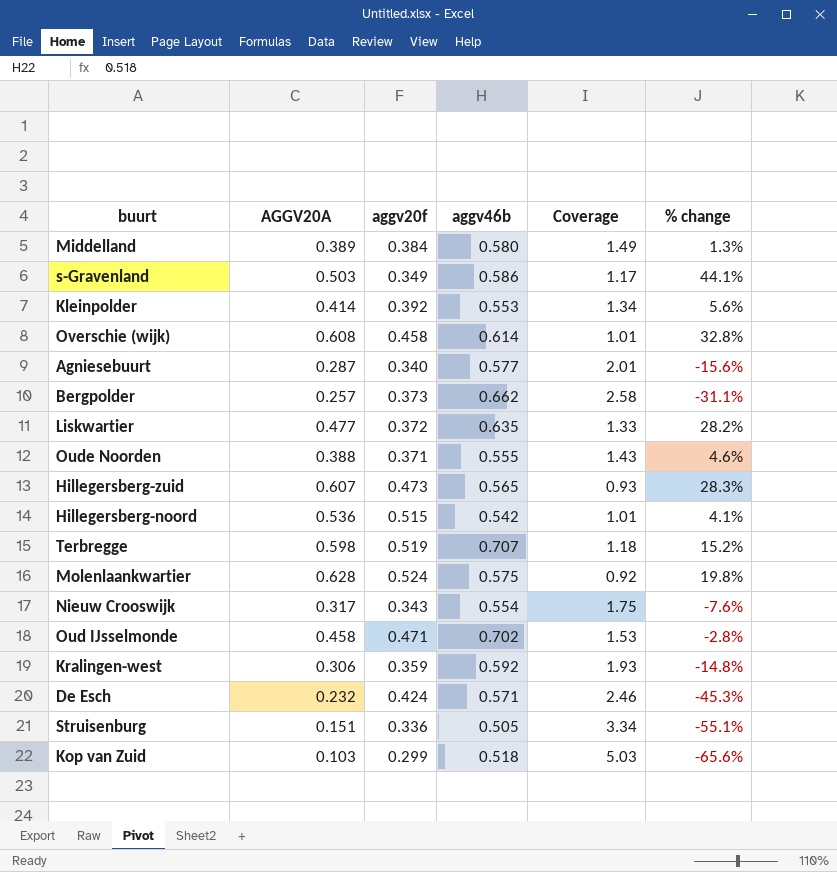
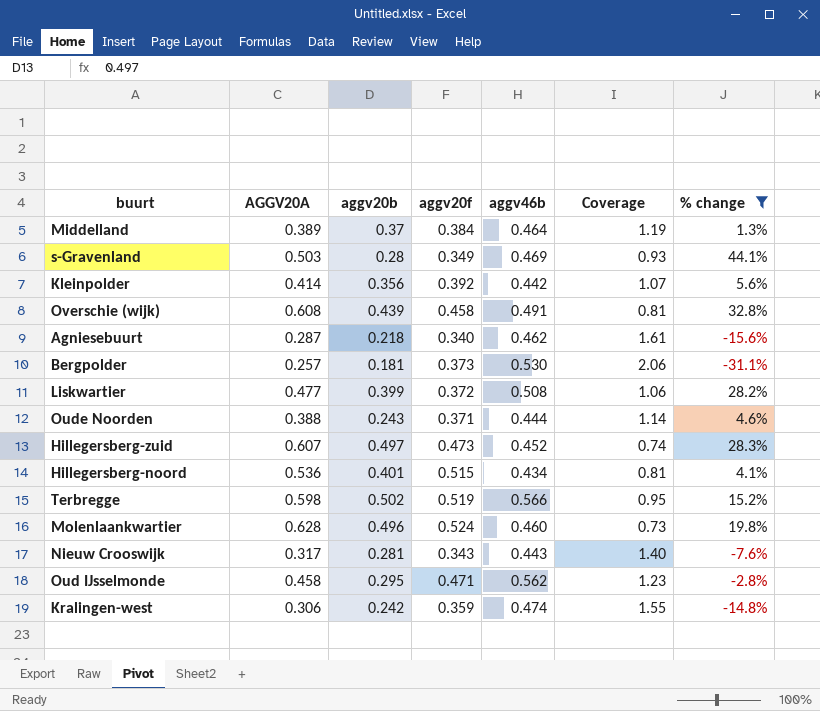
filter: none -> % change >= -31.1%
column aggv20b | position: none -> 3
Middelland | aggv46b: 0.580 -> 0.464
Middelland | Coverage: 1.49 -> 1.19
s-Gravenland | aggv46b: 0.586 -> 0.469
s-Gravenland | Coverage: 1.17 -> 0.93
Kleinpolder | aggv46b: 0.553 -> 0.442
Kleinpolder | Coverage: 1.34 -> 1.07
Overschie (wijk) | aggv46b: 0.614 -> 0.491
Overschie (wijk) | Coverage: 1.01 -> 0.81
Agniesebuurt | aggv46b: 0.577 -> 0.462
Agniesebuurt | Coverage: 2.01 -> 1.61
Bergpolder | aggv46b: 0.662 -> 0.530
Bergpolder | Coverage: 2.58 -> 2.06
Liskwartier | aggv46b: 0.635 -> 0.508
Liskwartier | Coverage: 1.33 -> 1.06
Oude Noorden | aggv46b: 0.555 -> 0.444
Oude Noorden | Coverage: 1.43 -> 1.14
Hillegersberg-zuid | aggv46b: 0.565 -> 0.452
Hillegersberg-zuid | Coverage: 0.93 -> 0.74
Hillegersberg-noord | aggv46b: 0.542 -> 0.434
Hillegersberg-noord | Coverage: 1.01 -> 0.81
Terbregge | aggv46b: 0.707 -> 0.566
Terbregge | Coverage: 1.18 -> 0.95
Molenlaankwartier | aggv46b: 0.575 -> 0.460
Molenlaankwartier | Coverage: 0.92 -> 0.73
Nieuw Crooswijk | aggv46b: 0.554 -> 0.443
Nieuw Crooswijk | Coverage: 1.75 -> 1.40
Oud IJsselmonde | aggv46b: 0.702 -> 0.562
Oud IJsselmonde | Coverage: 1.53 -> 1.23
Kralingen-west | aggv46b: 0.592 -> 0.474
Kralingen-west | Coverage: 1.93 -> 1.55

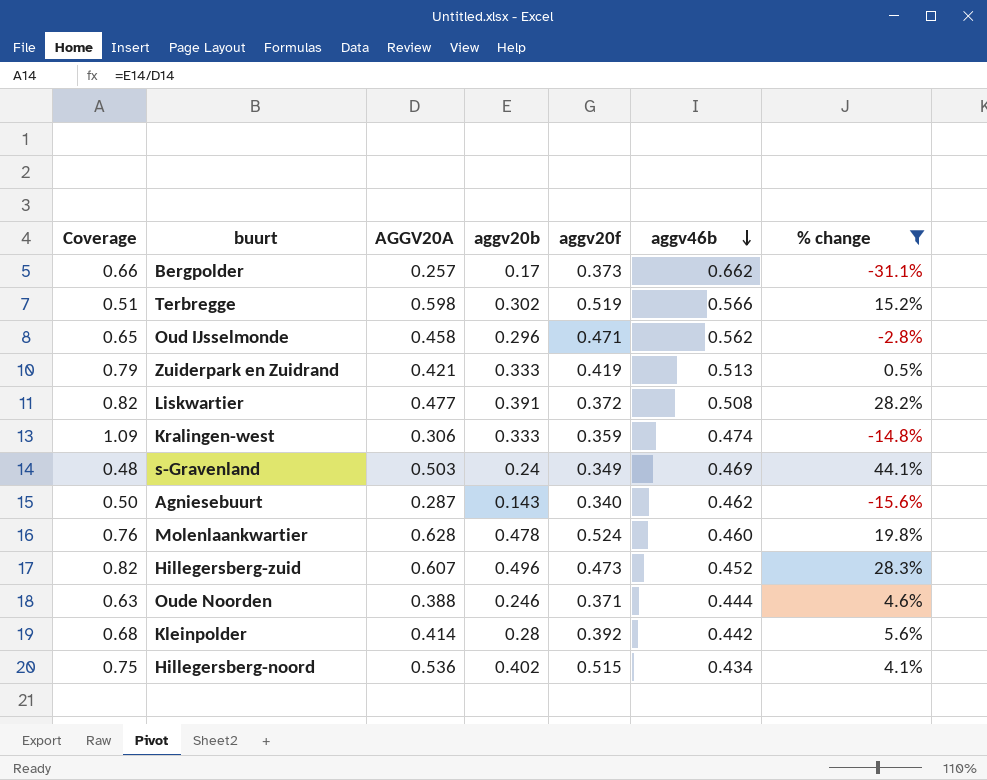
row order: none -> aggv46b descending
column Coverage | formula: [aggv46b] / [AGGV20A] -> [aggv20b] / [AGGV20A]
column Coverage | position: 6 -> 1
row Middelland: 0.389 | 0.37 | 0.384 | 0.464 | 1.19 | 1.3% -> none
row Overschie (wijk): 0.608 | 0.439 | 0.458 | 0.491 | 0.81 | 32.8% -> none
row Nieuw Crooswijk: 0.317 | 0.281 | 0.343 | 0.443 | 1.40 | -7.6% -> none
Bergpolder | aggv20b: 0.181 -> 0.17
Bergpolder | aggv46b: 0.530 -> 0.662
Terbregge | aggv20b: 0.502 -> 0.302
Oud IJsselmonde | aggv20b: 0.295 -> 0.296
row Zuiderpark en Zuidrand: none -> 0.79 | 0.421 | 0.333 | 0.419 | 0.513 | 0.5%
Liskwartier | aggv20b: 0.399 -> 0.391
Kralingen-west | aggv20b: 0.242 -> 0.333
s-Gravenland | aggv20b: 0.28 -> 0.24
Agniesebuurt | aggv20b: 0.218 -> 0.143
Molenlaankwartier | aggv20b: 0.496 -> 0.478
Hillegersberg-zuid | aggv20b: 0.497 -> 0.496
Oude Noorden | aggv20b: 0.243 -> 0.246
Kleinpolder | aggv20b: 0.356 -> 0.28
Hillegersberg-noord | aggv20b: 0.401 -> 0.402

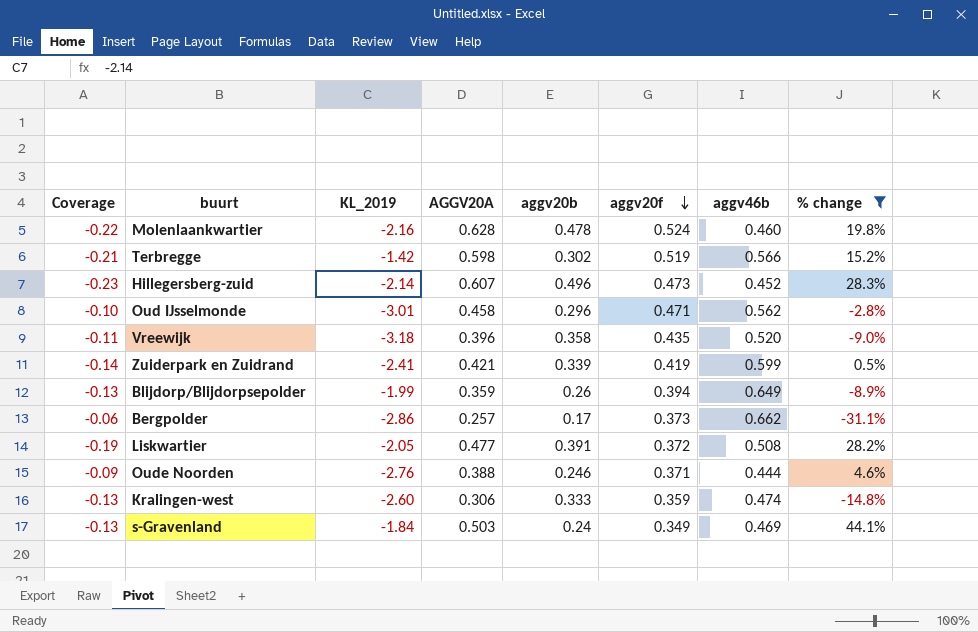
row order: aggv46b descending -> aggv20f descending
column Coverage | formula: [aggv20b] / [AGGV20A] -> [aggv20b] / [KL_2019]
column KL_2019 | position: none -> 3
row Agniesebuurt: 0.50 | 0.287 | 0.143 | 0.340 | 0.462 | -15.6% -> none
row Kleinpolder: 0.68 | 0.414 | 0.28 | 0.392 | 0.442 | 5.6% -> none
row Hillegersberg-noord: 0.75 | 0.536 | 0.402 | 0.515 | 0.434 | 4.1% -> none
row Vreewijk: none -> -0.11 | -3.18 | 0.396 | 0.358 | 0.435 | 0.520 | -9.0%
Zuiderpark en Zuidrand | aggv20b: 0.333 -> 0.339
Zuiderpark en Zuidrand | aggv46b: 0.513 -> 0.599
row Blijdorp/Blijdorpsepolder: none -> -0.13 | -1.99 | 0.359 | 0.26 | 0.394 | 0.649 | -8.9%

